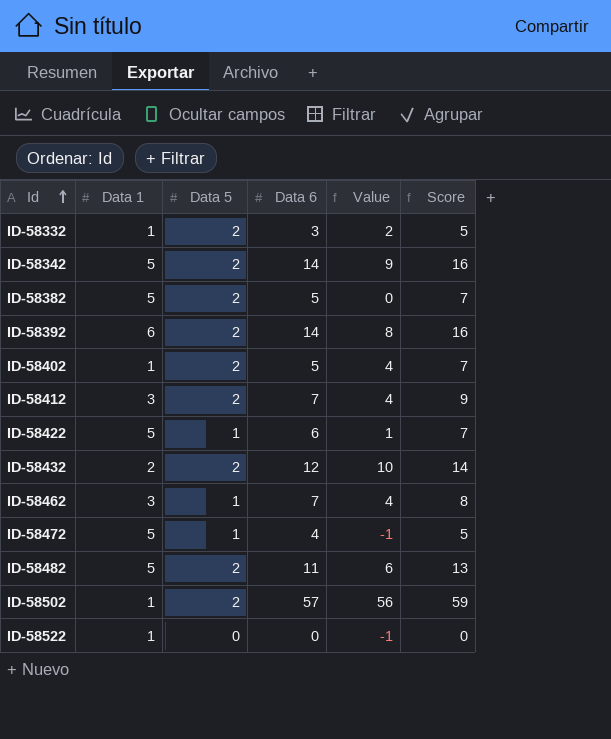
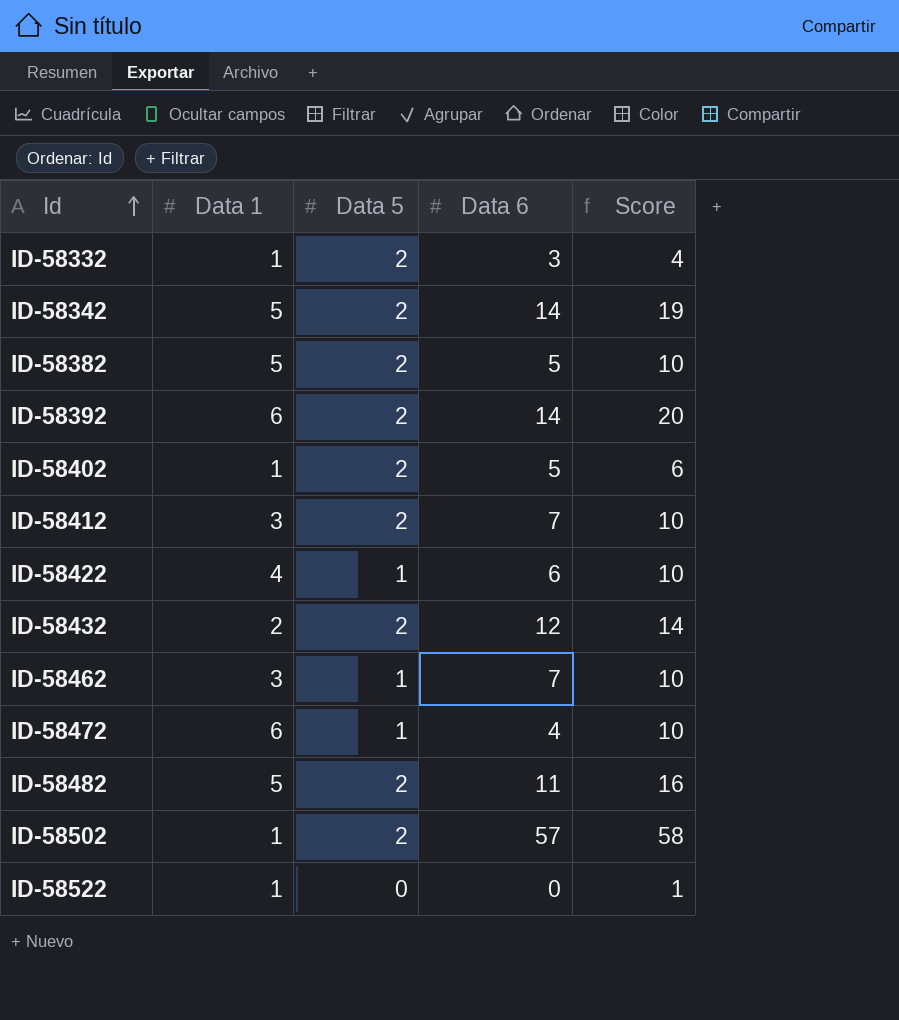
column Value | formula: [Data 6] - [Data 1] -> none
column Score | formula: [Data 5] + [Data 6] -> [Data 1] + [Data 6]
ID-58422 | Data 1: 5 -> 4
ID-58472 | Data 1: 5 -> 6

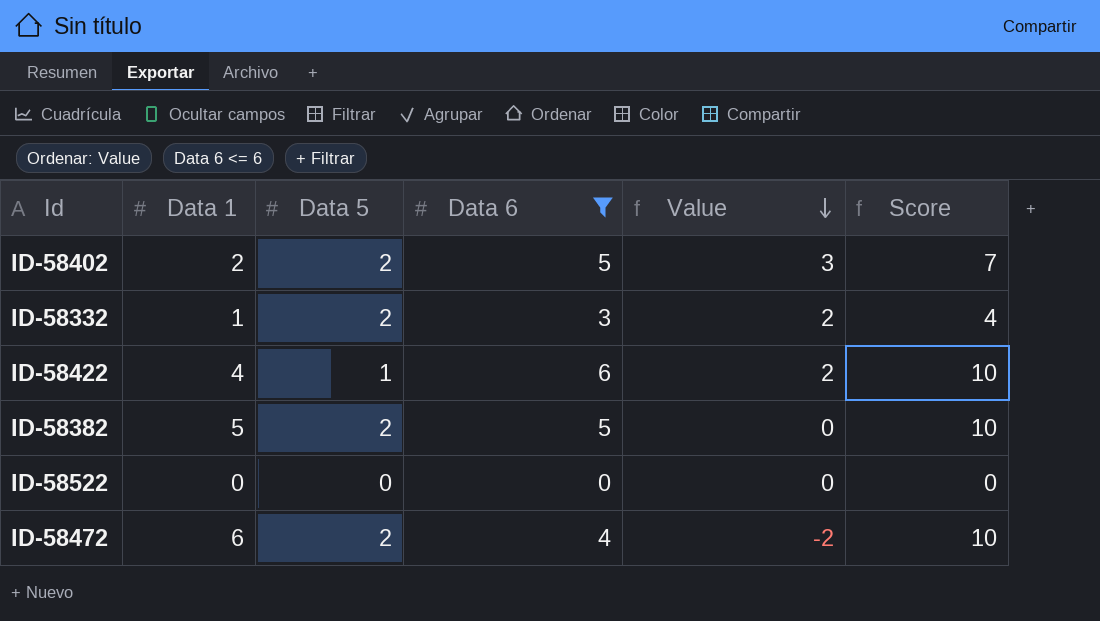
filter: none -> Data 6 <= 6
row order: Id ascending -> Value descending
column Value | formula: none -> [Data 6] - [Data 1]
ID-58402 | Data 1: 1 -> 2
ID-58402 | Score: 6 -> 7
ID-58522 | Data 1: 1 -> 0
ID-58522 | Score: 1 -> 0
ID-58472 | Data 5: 1 -> 2

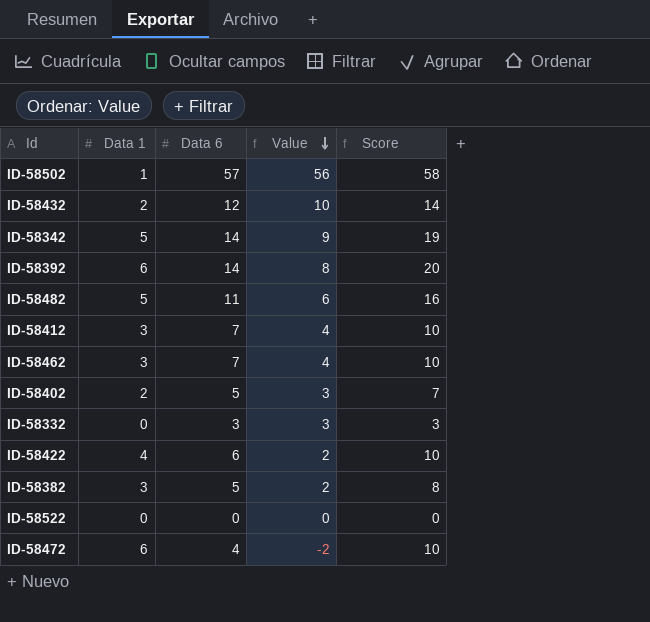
filter: Data 6 <= 6 -> none
column Data 5 | position: 3 -> none
ID-58332 | Data 1: 1 -> 0
ID-58332 | Value: 2 -> 3
ID-58332 | Score: 4 -> 3
ID-58382 | Data 1: 5 -> 3
ID-58382 | Value: 0 -> 2
ID-58382 | Score: 10 -> 8

